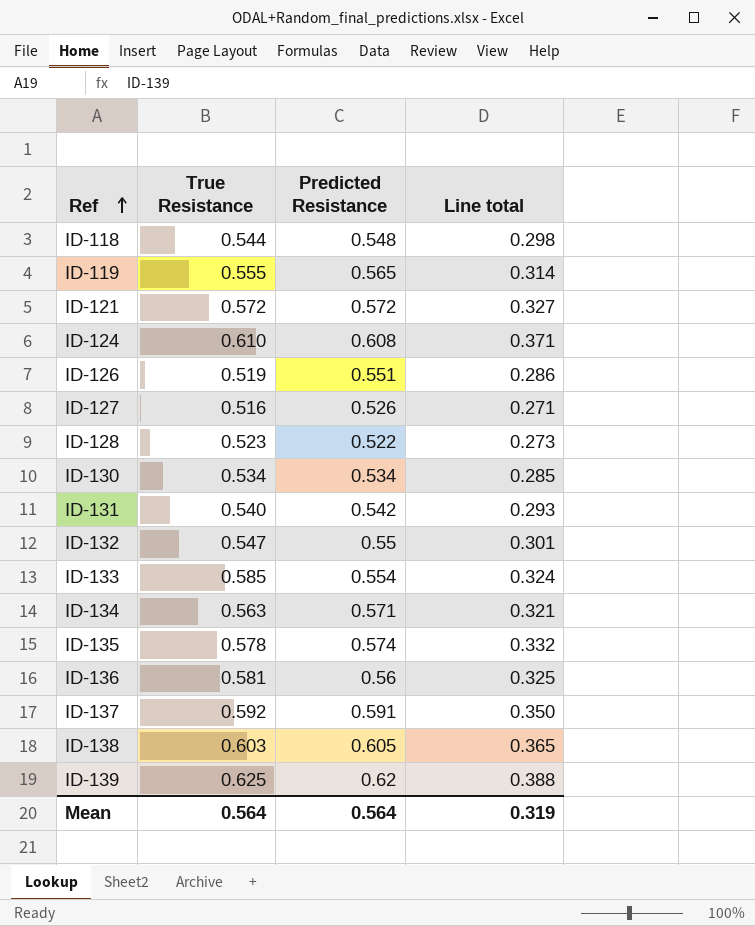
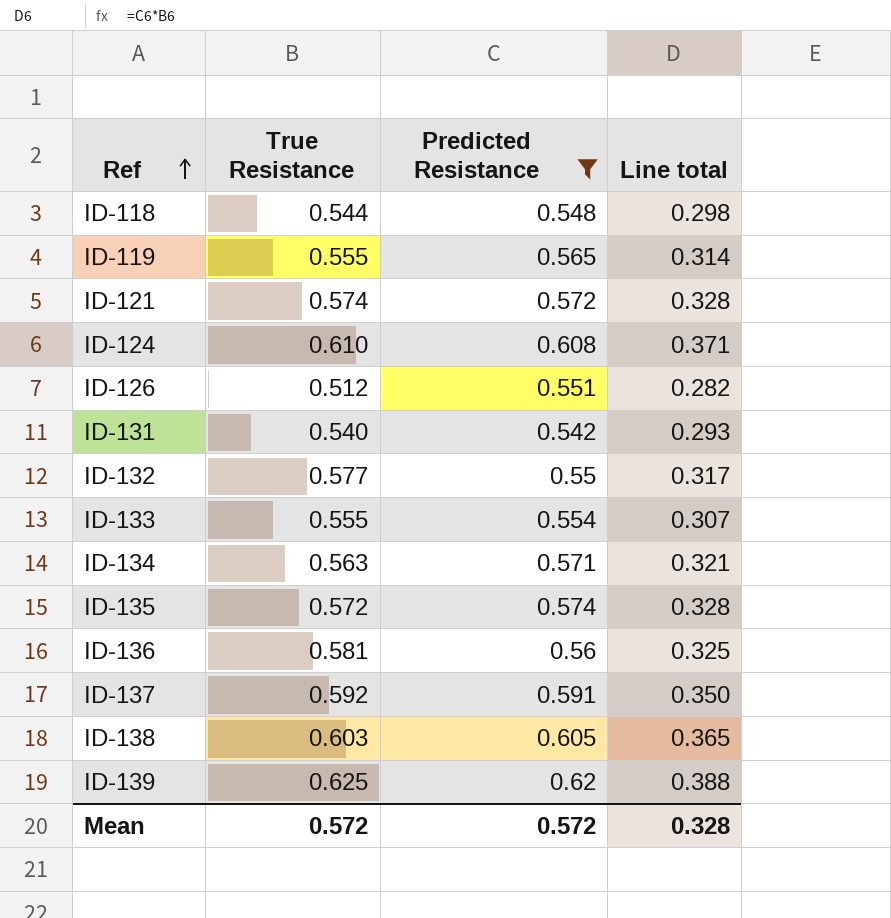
filter: none -> Predicted Resistance >= 0.542
ID-121 | True Resistance: 0.572 -> 0.574
ID-121 | Line total: 0.327 -> 0.328
ID-126 | True Resistance: 0.519 -> 0.512
ID-126 | Line total: 0.286 -> 0.282
ID-132 | True Resistance: 0.547 -> 0.577
ID-132 | Line total: 0.301 -> 0.317
ID-133 | True Resistance: 0.585 -> 0.555
ID-133 | Line total: 0.324 -> 0.307
ID-135 | True Resistance: 0.578 -> 0.572
ID-135 | Line total: 0.332 -> 0.328
Mean | True Resistance: 0.564 -> 0.572
Mean | Predicted Resistance: 0.564 -> 0.572
Mean | Line total: 0.319 -> 0.328

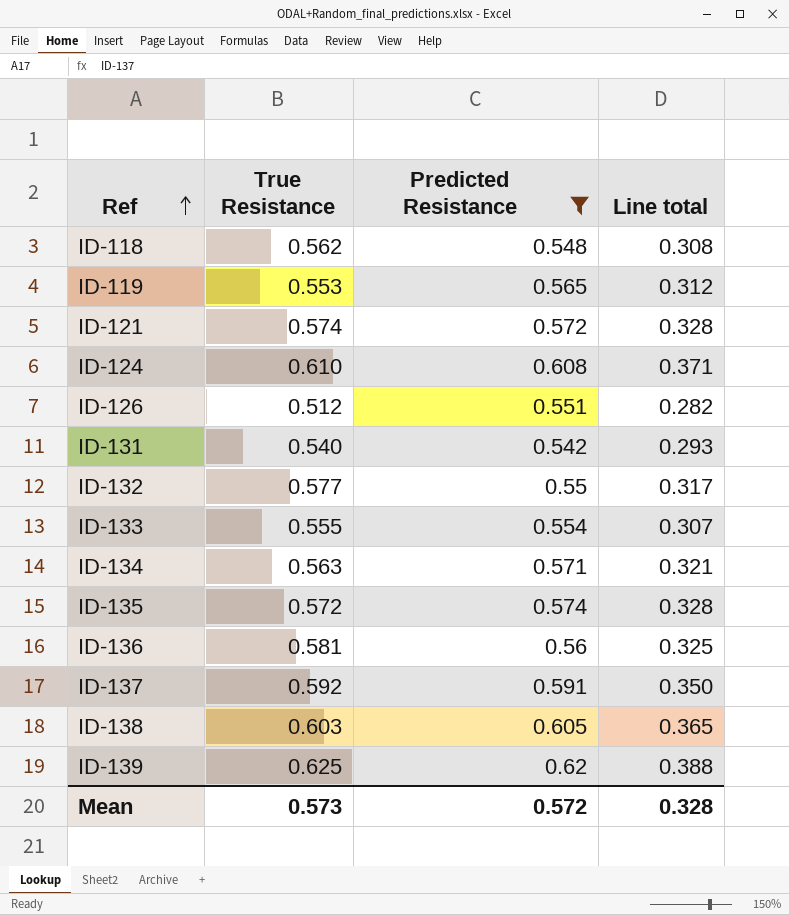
ID-118 | True Resistance: 0.544 -> 0.562
ID-118 | Line total: 0.298 -> 0.308
ID-119 | True Resistance: 0.555 -> 0.553
ID-119 | Line total: 0.314 -> 0.312
Mean | True Resistance: 0.572 -> 0.573

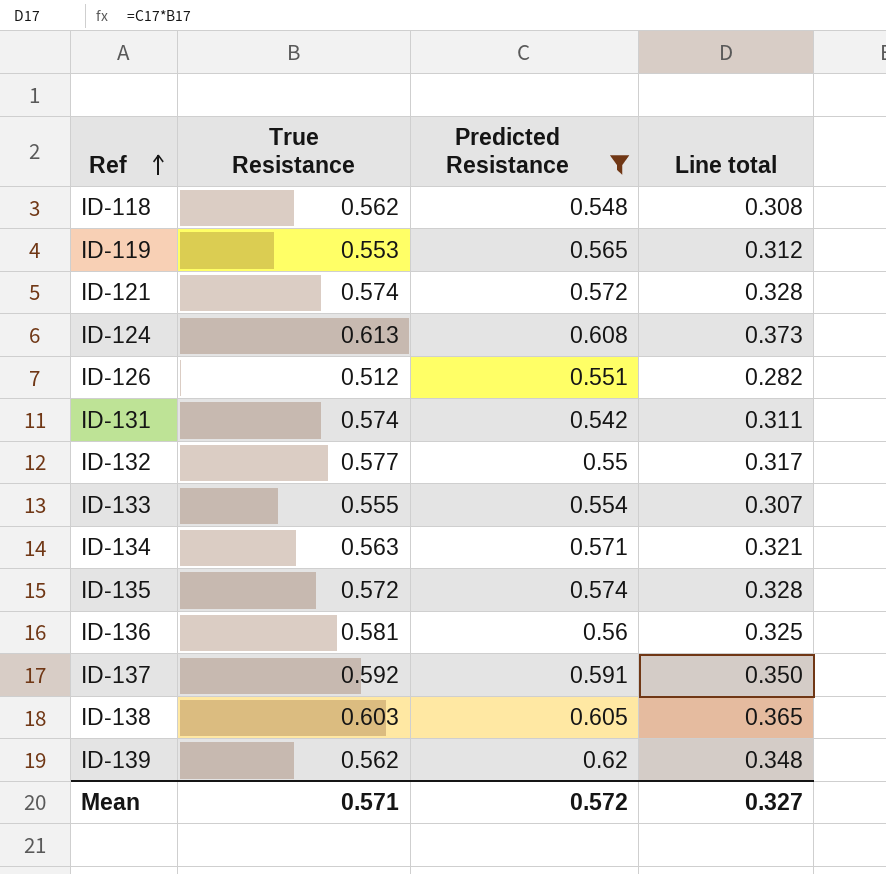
ID-124 | True Resistance: 0.610 -> 0.613
ID-124 | Line total: 0.371 -> 0.373
ID-131 | True Resistance: 0.540 -> 0.574
ID-131 | Line total: 0.293 -> 0.311
ID-139 | True Resistance: 0.625 -> 0.562
ID-139 | Line total: 0.388 -> 0.348
Mean | True Resistance: 0.573 -> 0.571
Mean | Line total: 0.328 -> 0.327

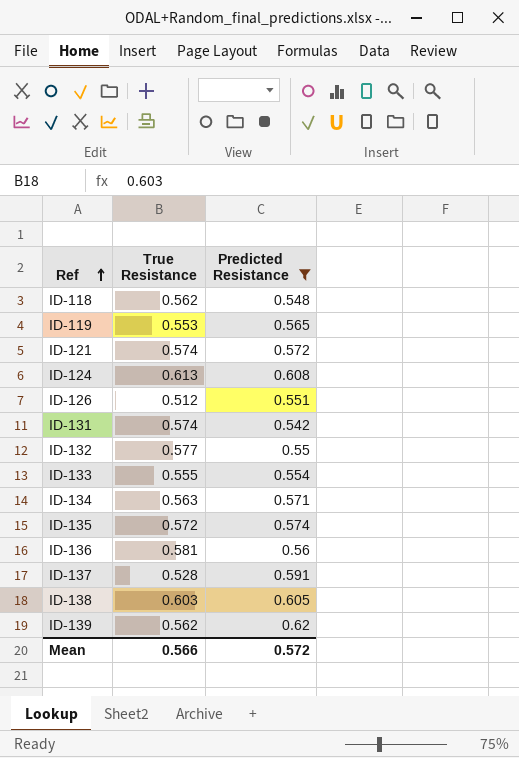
column Line total | formula: [True Resistance] * [Predicted Resistance] -> none
ID-137 | True Resistance: 0.592 -> 0.528
Mean | True Resistance: 0.571 -> 0.566

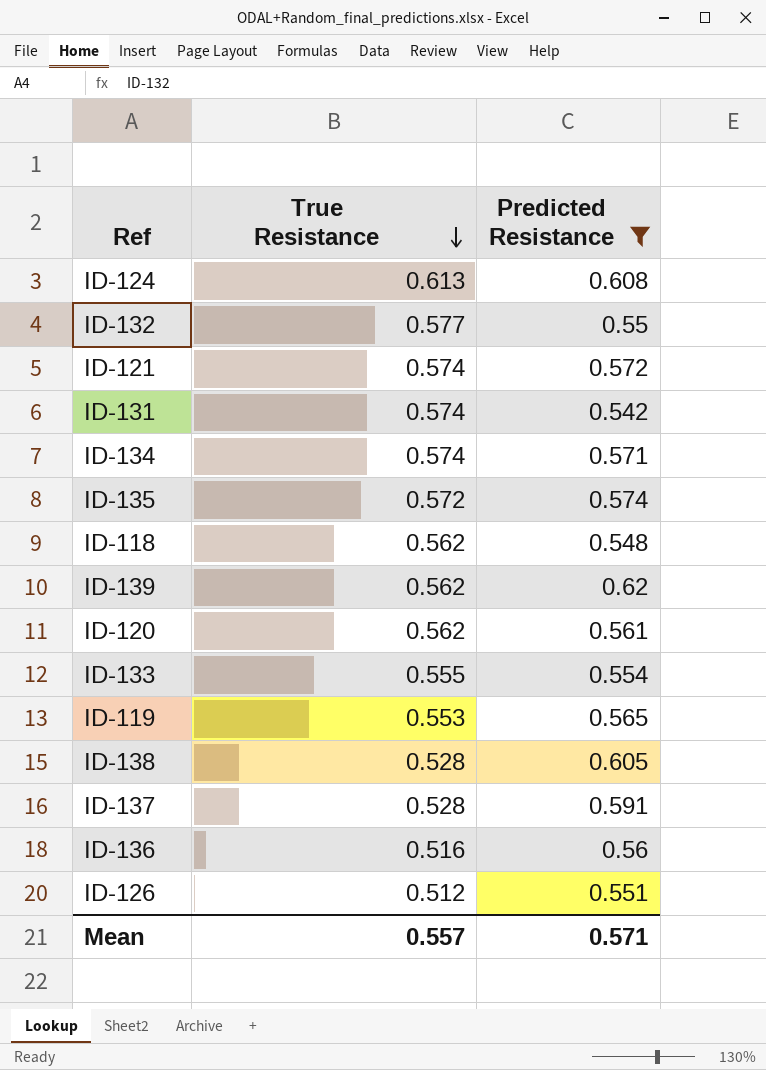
row order: Ref ascending -> True Resistance descending
ID-134 | True Resistance: 0.563 -> 0.574
row ID-120: none -> 0.562 | 0.561
ID-138 | True Resistance: 0.603 -> 0.528
ID-136 | True Resistance: 0.581 -> 0.516
Mean | True Resistance: 0.566 -> 0.557
Mean | Predicted Resistance: 0.572 -> 0.571

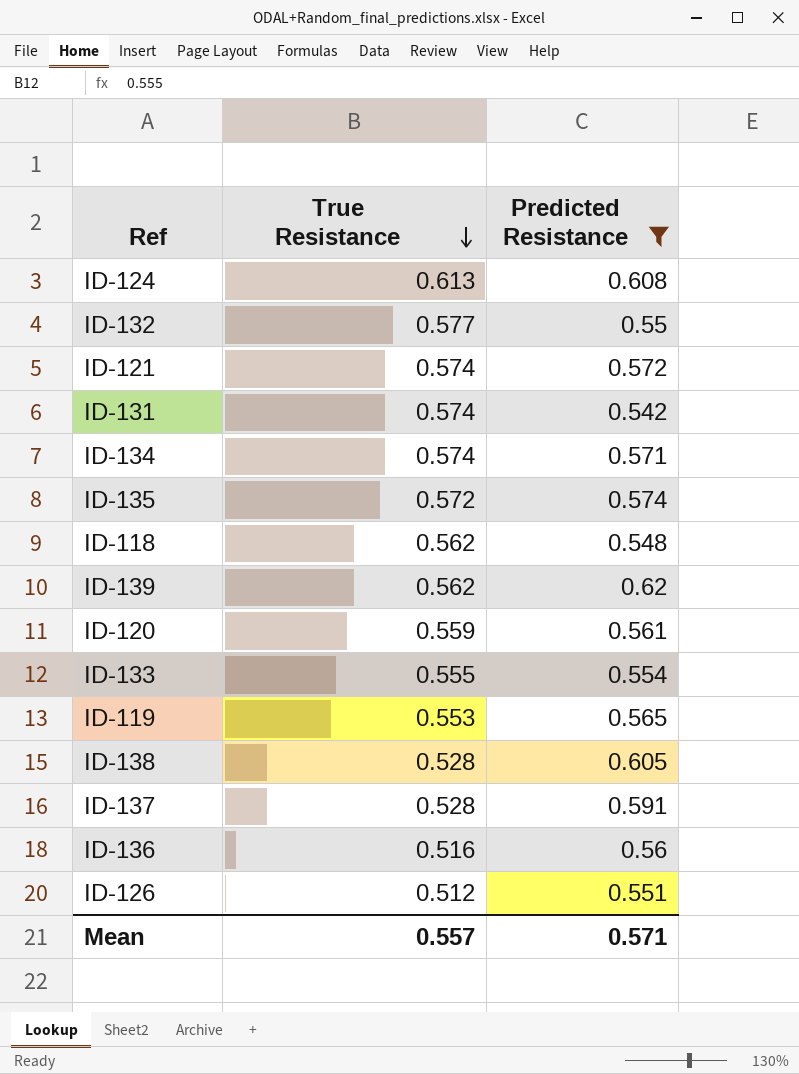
ID-120 | True Resistance: 0.562 -> 0.559

